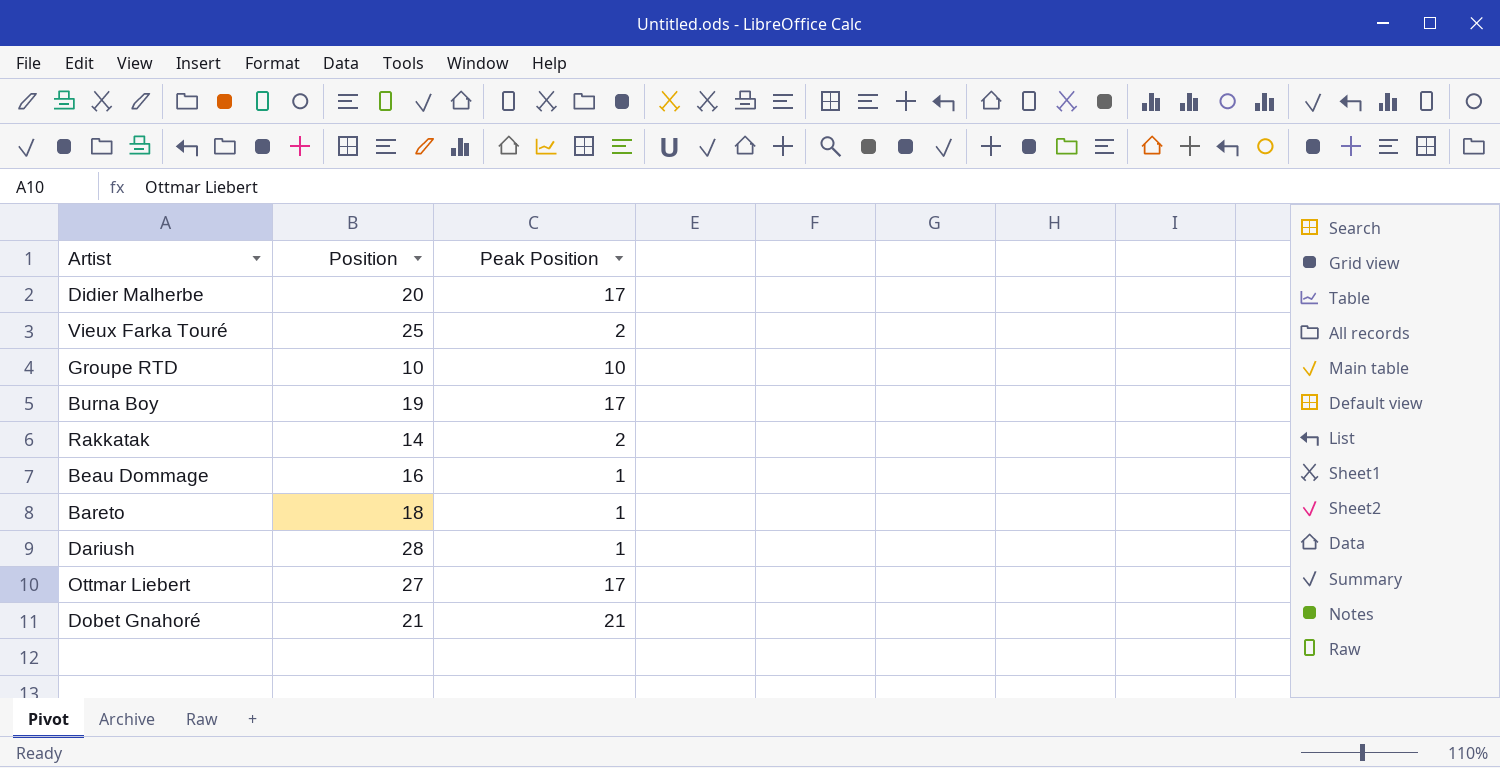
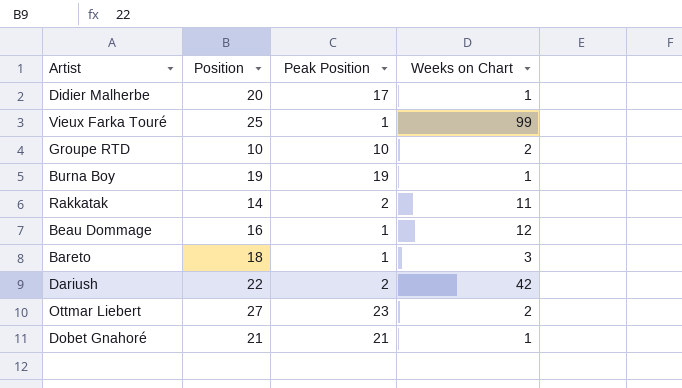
column Weeks on Chart | position: none -> 4
Vieux Farka Touré | Peak Position: 2 -> 1
Burna Boy | Peak Position: 17 -> 19
Dariush | Position: 28 -> 22
Dariush | Peak Position: 1 -> 2
Ottmar Liebert | Peak Position: 17 -> 23

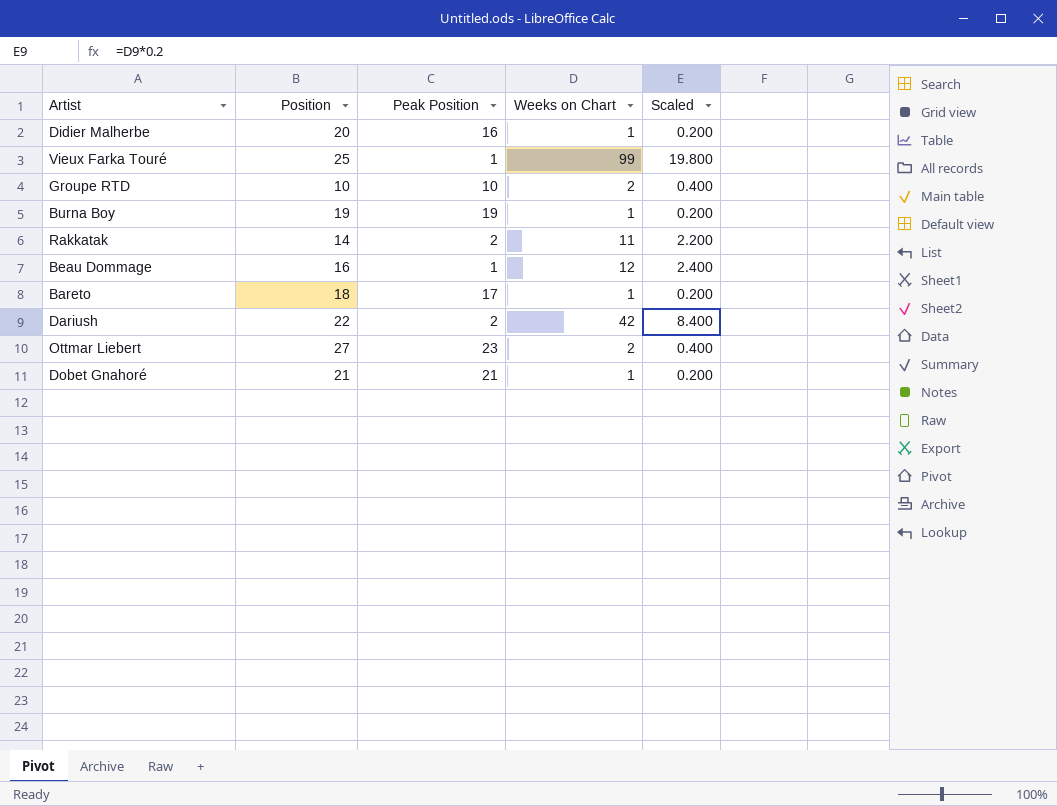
column Scaled | formula: none -> [Weeks on Chart] * 0.2
Didier Malherbe | Peak Position: 17 -> 16
Bareto | Peak Position: 1 -> 17
Bareto | Weeks on Chart: 3 -> 1

